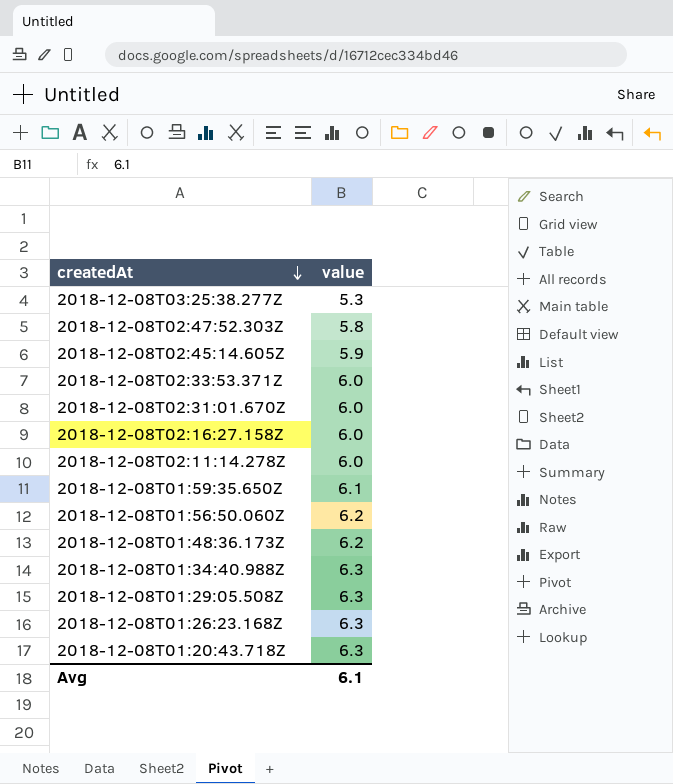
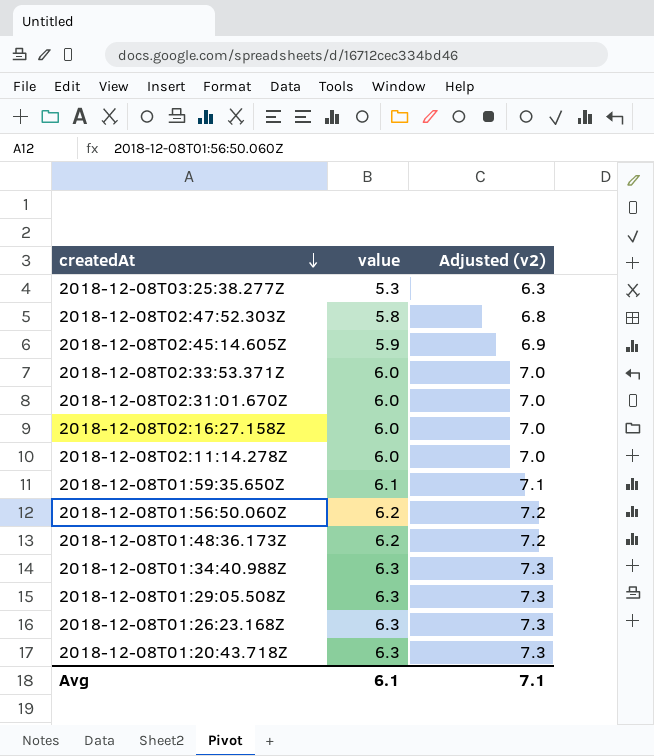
column Adjusted (v2) | formula: none -> [value] + 1

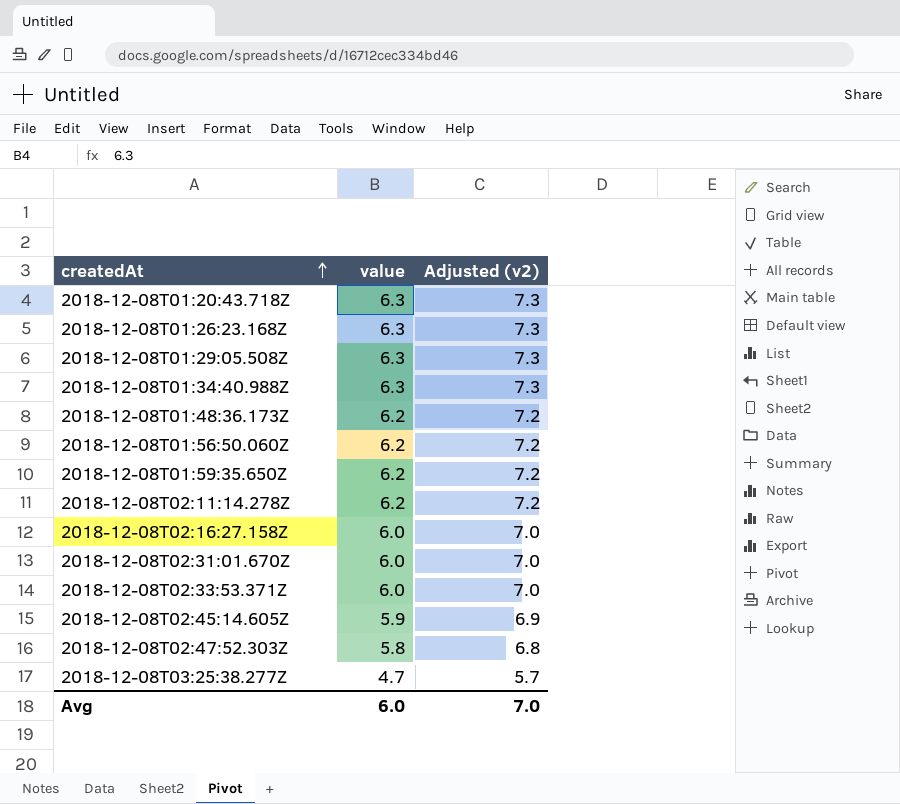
row order: createdAt descending -> createdAt ascending
2018-12-08T01:59:35.650Z | value: 6.1 -> 6.2
2018-12-08T01:59:35.650Z | Adjusted (v2): 7.1 -> 7.2
2018-12-08T02:11:14.278Z | value: 6.0 -> 6.2
2018-12-08T02:11:14.278Z | Adjusted (v2): 7.0 -> 7.2
2018-12-08T03:25:38.277Z | value: 5.3 -> 4.7
2018-12-08T03:25:38.277Z | Adjusted (v2): 6.3 -> 5.7
Avg | value: 6.1 -> 6.0
Avg | Adjusted (v2): 7.1 -> 7.0

